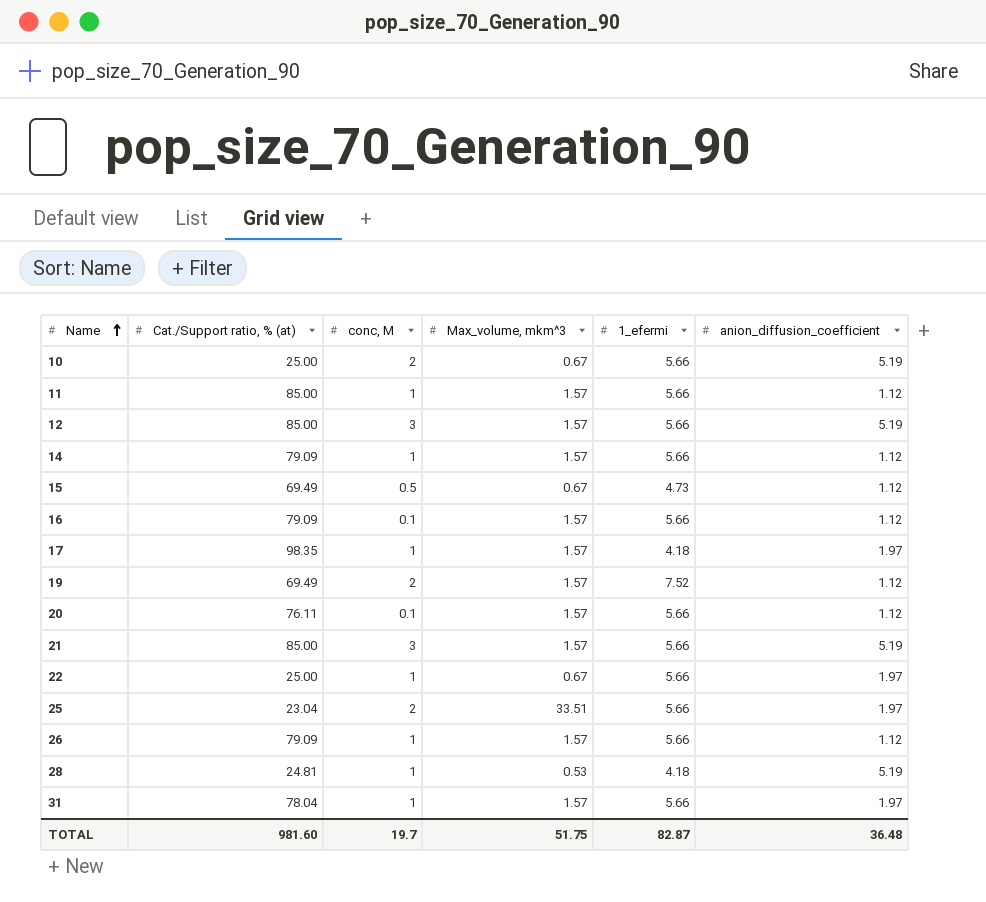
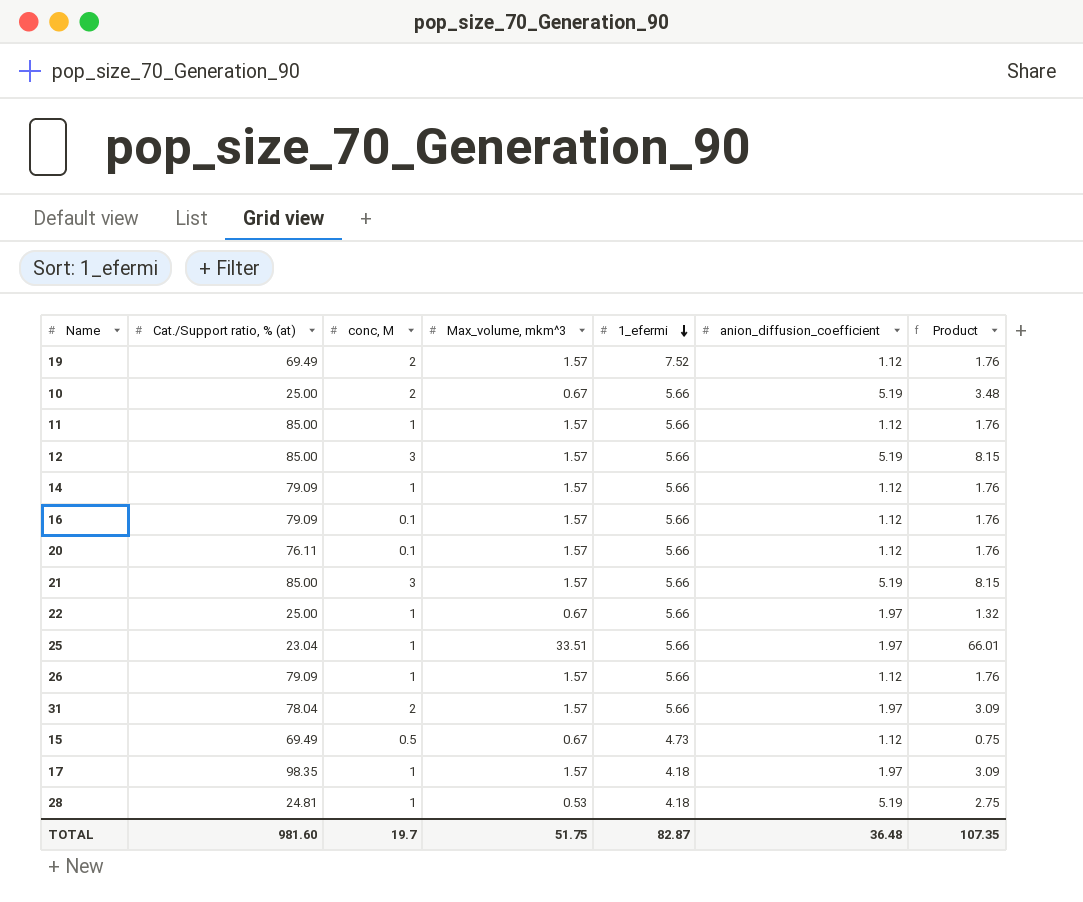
row order: Name ascending -> 1_efermi descending
column Product | formula: none -> [Max_volume, mkm^3] * [anion_diffusion_coefficient]
25 | conc, M: 2 -> 1
31 | conc, M: 1 -> 2

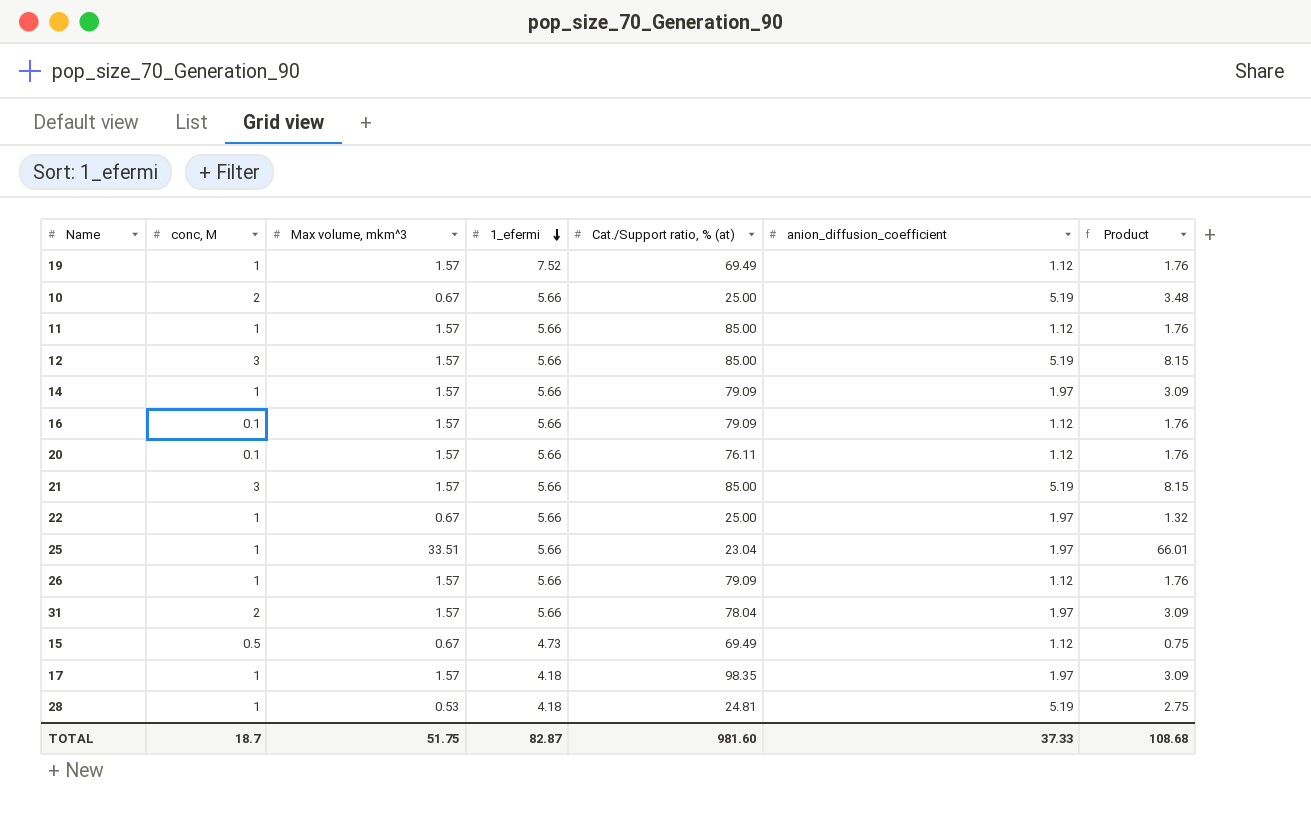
column name: Max_volume, mkm^3 -> Max volume, mkm^3
column Cat./Support ratio, % (at) | position: 2 -> 5
19 | conc, M: 2 -> 1
14 | anion_diffusion_coefficient: 1.12 -> 1.97
14 | Product: 1.76 -> 3.09
TOTAL | conc, M: 19.7 -> 18.7
TOTAL | anion_diffusion_coefficient: 36.48 -> 37.33
TOTAL | Product: 107.35 -> 108.68

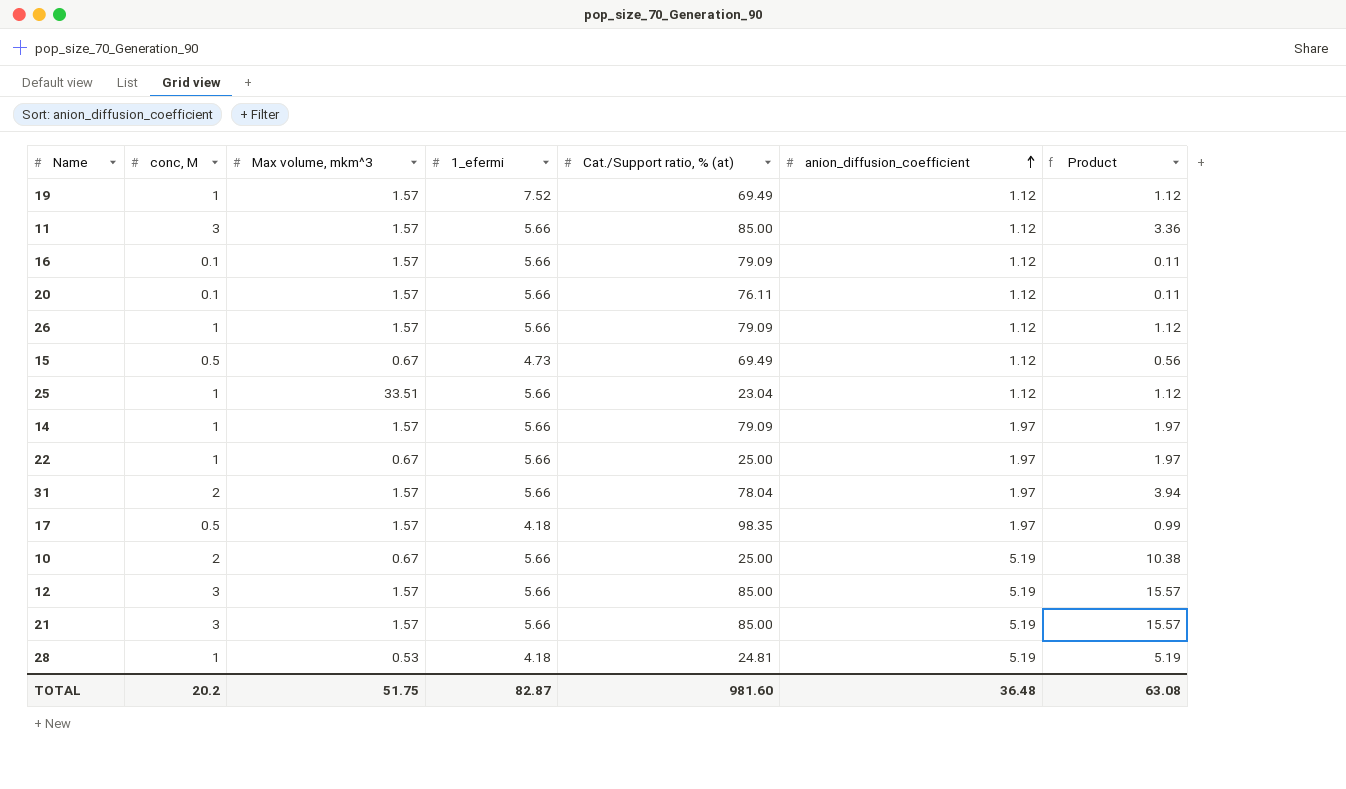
row order: 1_efermi descending -> anion_diffusion_coefficient ascending
column Product | formula: [Max volume, mkm^3] * [anion_diffusion_coefficient] -> [conc, M] * [anion_diffusion_coefficient]
11 | conc, M: 1 -> 3
25 | anion_diffusion_coefficient: 1.97 -> 1.12
17 | conc, M: 1 -> 0.5
TOTAL | conc, M: 18.7 -> 20.2
TOTAL | anion_diffusion_coefficient: 37.33 -> 36.48
TOTAL | Product: 108.68 -> 63.08

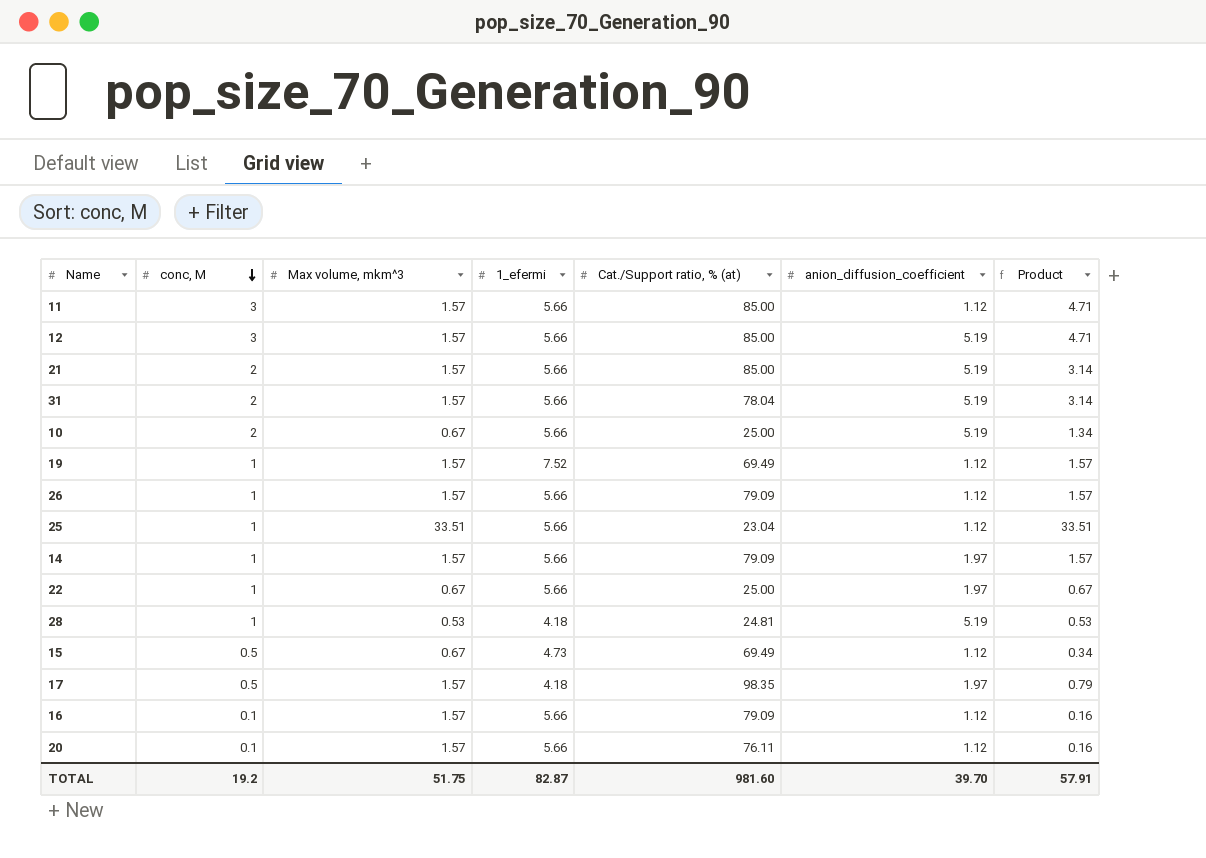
row order: anion_diffusion_coefficient ascending -> conc, M descending
column Product | formula: [conc, M] * [anion_diffusion_coefficient] -> [conc, M] * [Max volume, mkm^3]
21 | conc, M: 3 -> 2
31 | anion_diffusion_coefficient: 1.97 -> 5.19
TOTAL | conc, M: 20.2 -> 19.2
TOTAL | anion_diffusion_coefficient: 36.48 -> 39.70
TOTAL | Product: 63.08 -> 57.91

